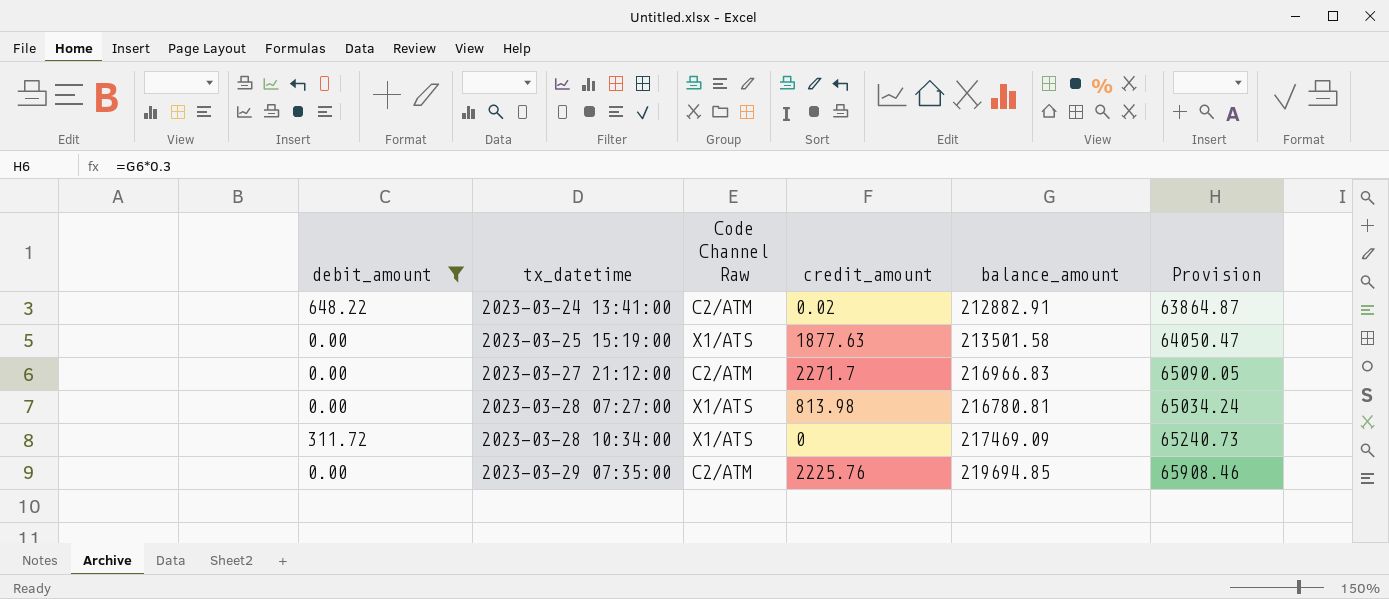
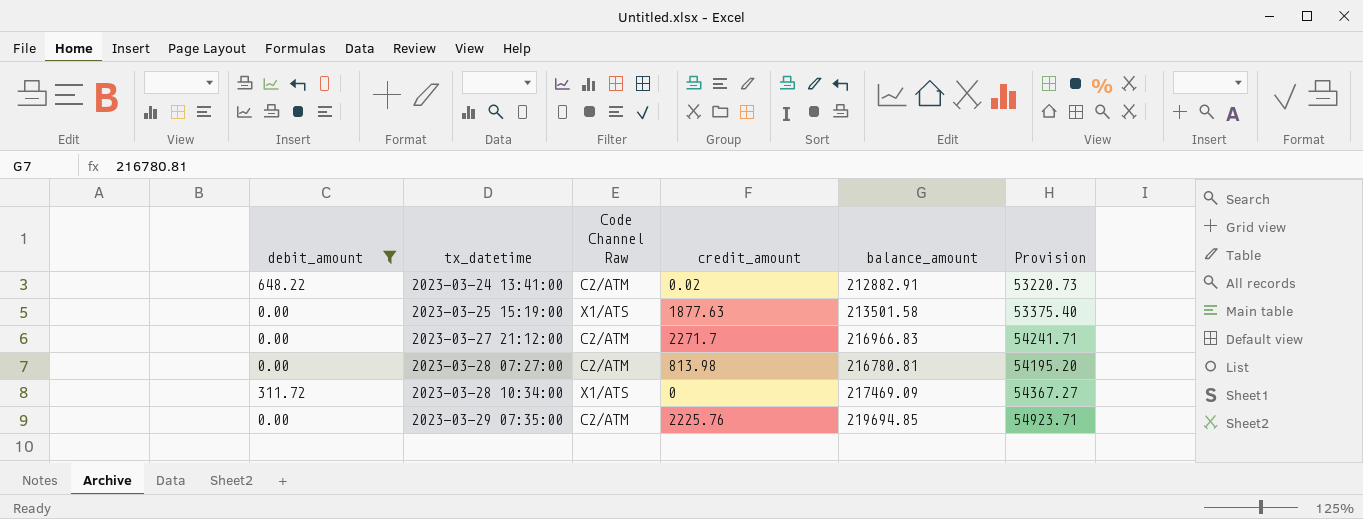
column Provision | formula: [balance_amount] * 0.3 -> [balance_amount] * 0.25
2023-03-28 07:27:00 | Code Channel Raw: X1/ATS -> C2/ATM

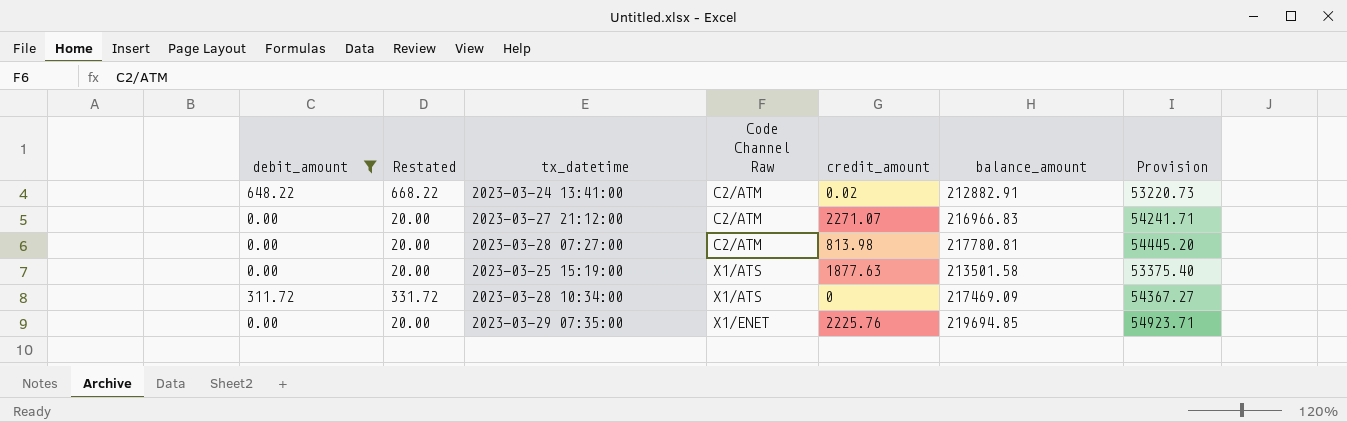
row order: tx_datetime ascending -> Code Channel Raw ascending
column Restated | formula: none -> [debit_amount] + 20
2023-03-27 21:12:00 | credit_amount: 2271.7 -> 2271.07
2023-03-28 07:27:00 | balance_amount: 216780.81 -> 217780.81
2023-03-28 07:27:00 | Provision: 54195.20 -> 54445.20
2023-03-29 07:35:00 | Code Channel Raw: C2/ATM -> X1/ENET

